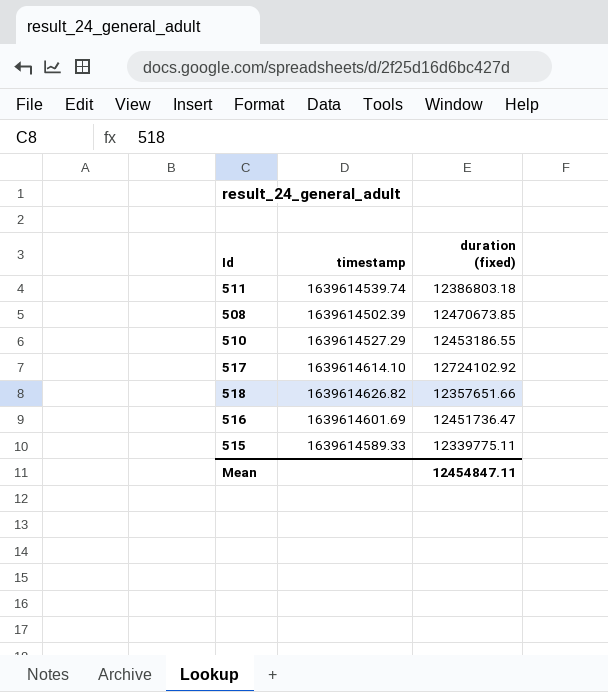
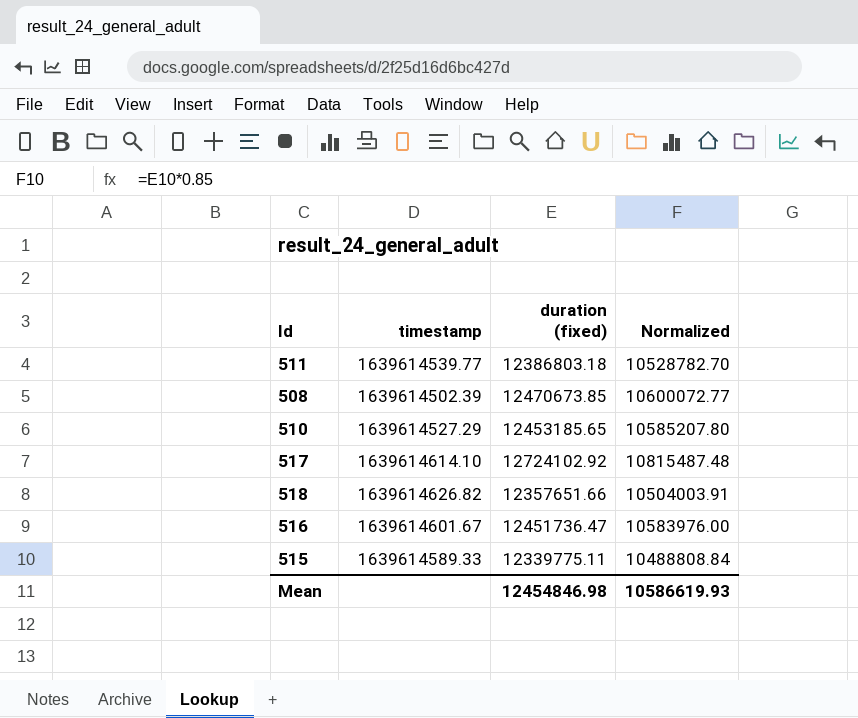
column Normalized | formula: none -> [duration (fixed)] * 0.85
511 | timestamp: 1639614539.74 -> 1639614539.77
510 | duration (fixed): 12453186.55 -> 12453185.65
516 | timestamp: 1639614601.69 -> 1639614601.67
Mean | duration (fixed): 12454847.11 -> 12454846.98

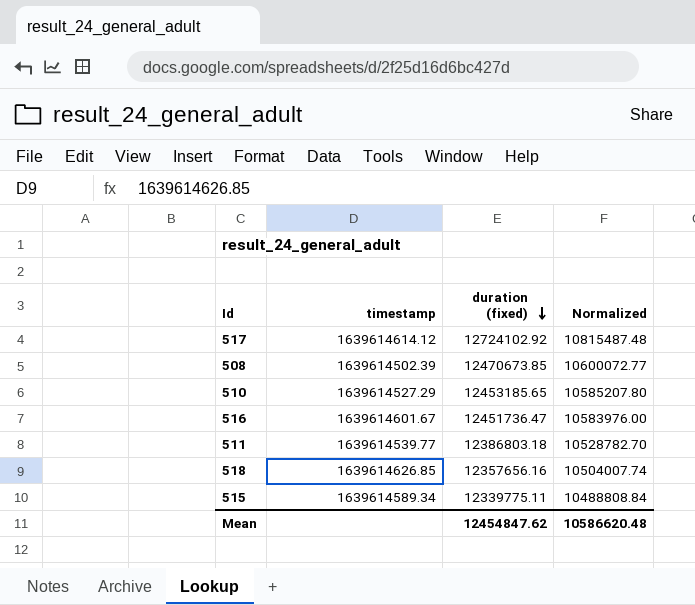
row order: none -> duration (fixed) descending
517 | timestamp: 1639614614.10 -> 1639614614.12
518 | timestamp: 1639614626.82 -> 1639614626.85
518 | duration (fixed): 12357651.66 -> 12357656.16
518 | Normalized: 10504003.91 -> 10504007.74
515 | timestamp: 1639614589.33 -> 1639614589.34
Mean | duration (fixed): 12454846.98 -> 12454847.62
Mean | Normalized: 10586619.93 -> 10586620.48

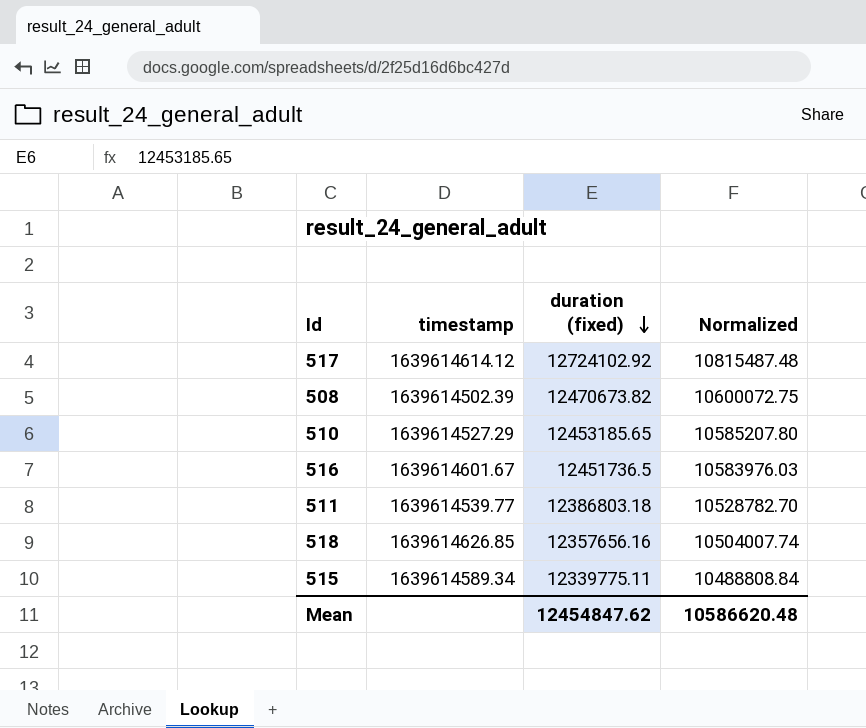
508 | duration (fixed): 12470673.85 -> 12470673.82
508 | Normalized: 10600072.77 -> 10600072.75
516 | duration (fixed): 12451736.47 -> 12451736.5
516 | Normalized: 10583976.00 -> 10583976.03

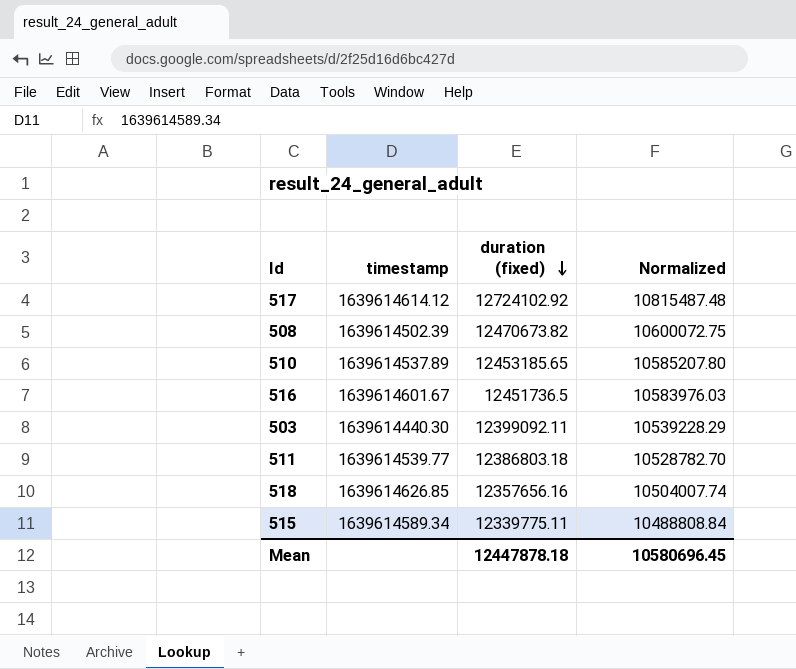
510 | timestamp: 1639614527.29 -> 1639614537.89
row 503: none -> 1639614440.30 | 12399092.11 | 10539228.29
Mean | duration (fixed): 12454847.62 -> 12447878.18
Mean | Normalized: 10586620.48 -> 10580696.45

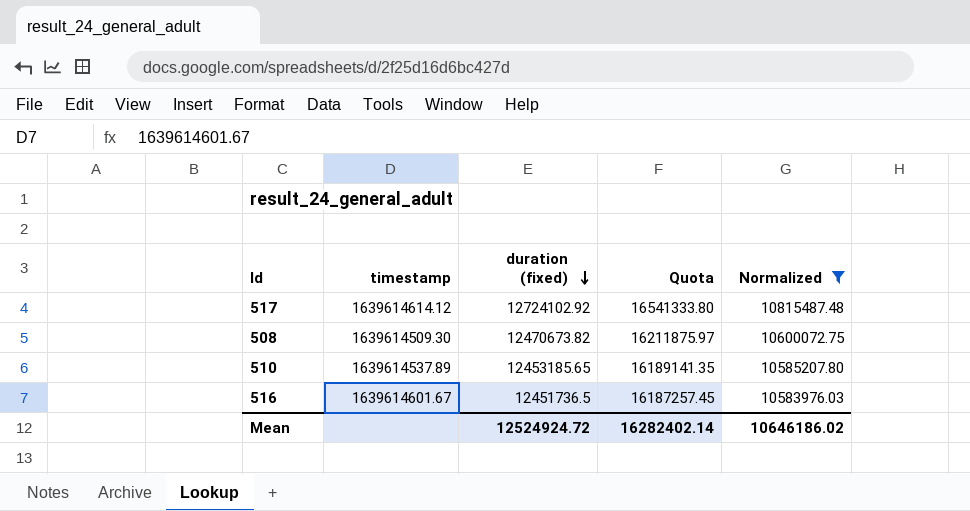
filter: none -> Normalized >= 10583976.03
column Quota | formula: none -> [duration (fixed)] * 1.3
508 | timestamp: 1639614502.39 -> 1639614509.30
Mean | duration (fixed): 12447878.18 -> 12524924.72
Mean | Normalized: 10580696.45 -> 10646186.02

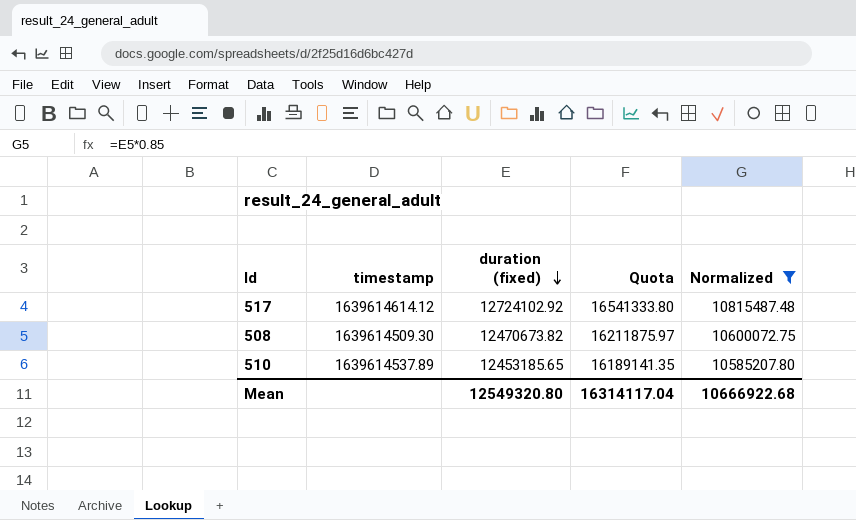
row 516: 1639614601.67 | 12451736.5 | 16187257.45 | 10583976.03 -> none
Mean | duration (fixed): 12524924.72 -> 12549320.80
Mean | Quota: 16282402.14 -> 16314117.04
Mean | Normalized: 10646186.02 -> 10666922.68

